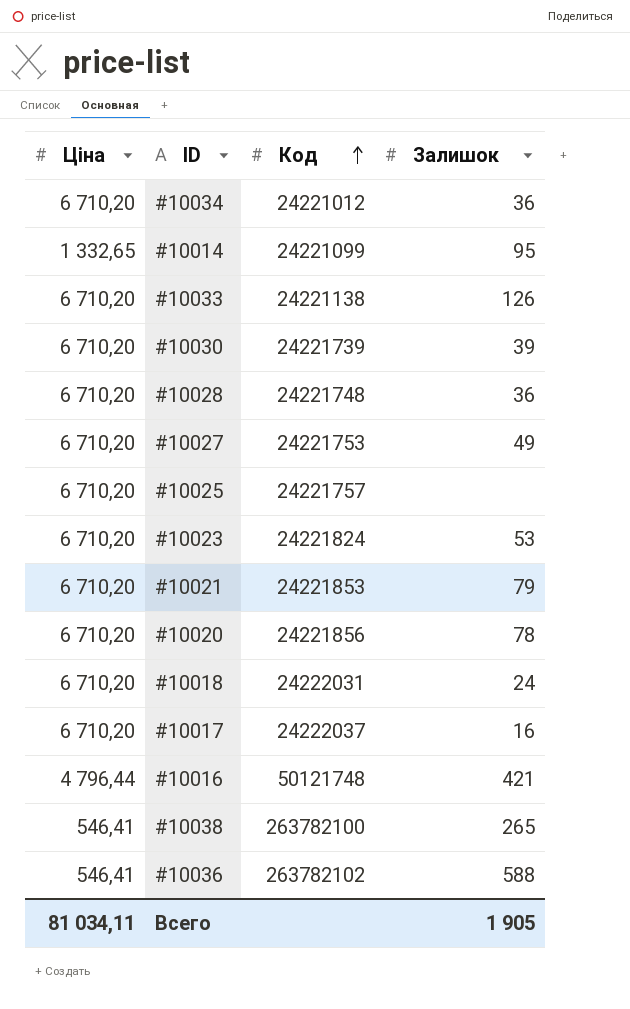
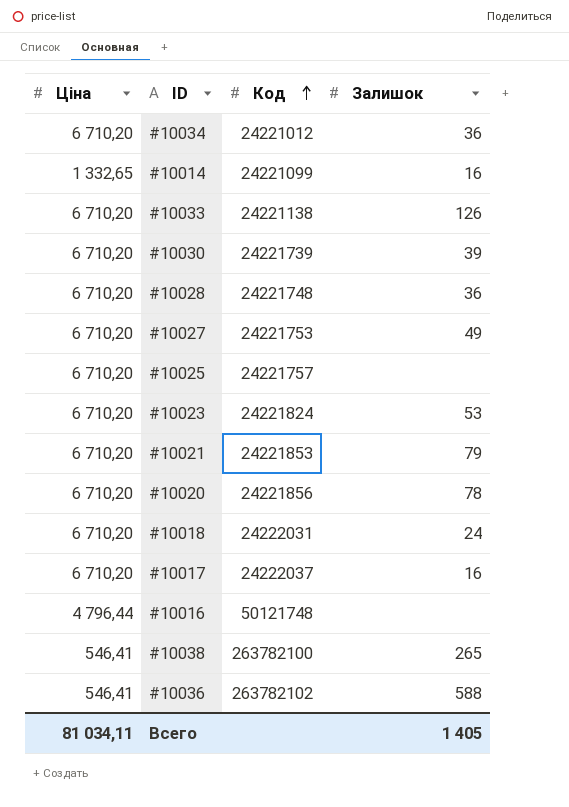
#10014 | Залишок: 95 -> 16
#10016 | Залишок: 421 -> none
Всего | Залишок: 1 905 -> 1 405

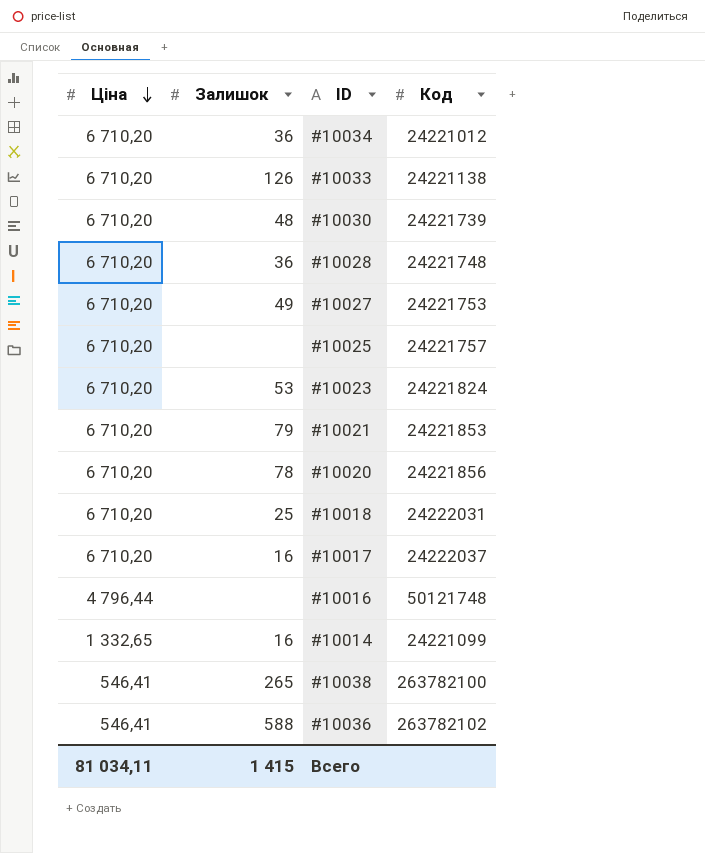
row order: Код ascending -> Ціна descending
column Залишок | position: 4 -> 2
#10030 | Залишок: 39 -> 48
#10018 | Залишок: 24 -> 25
Всего | Залишок: 1 405 -> 1 415

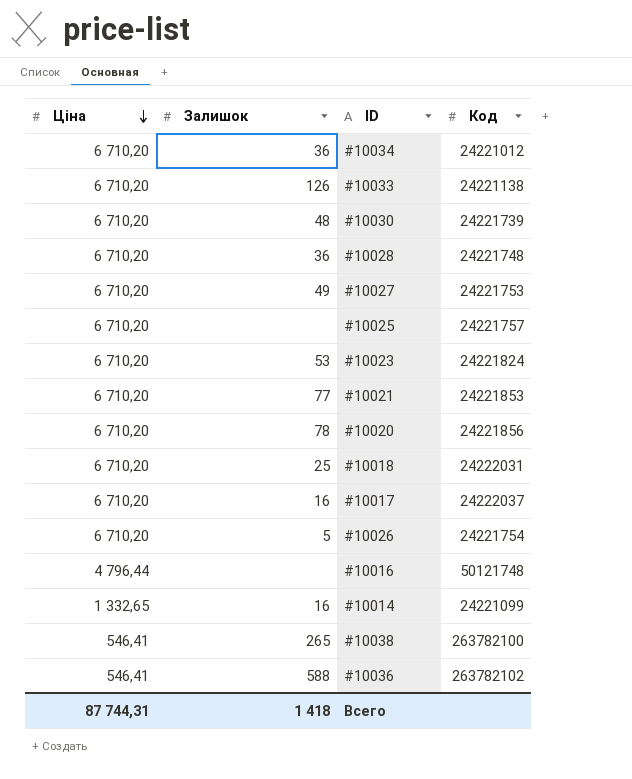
#10021 | Залишок: 79 -> 77
row #10026: none -> 6 710,20 | 5 | 24221754
Всего | Ціна: 81 034,11 -> 87 744,31
Всего | Залишок: 1 415 -> 1 418

